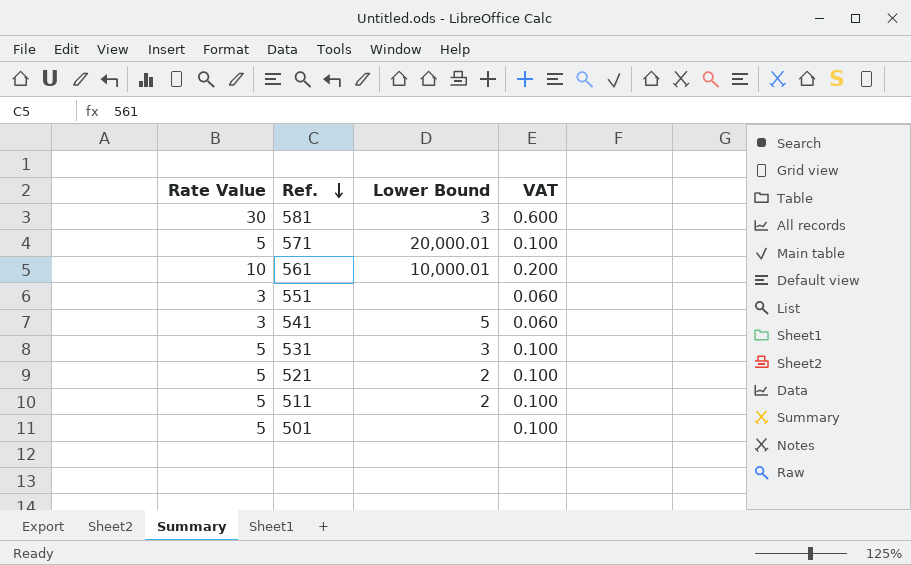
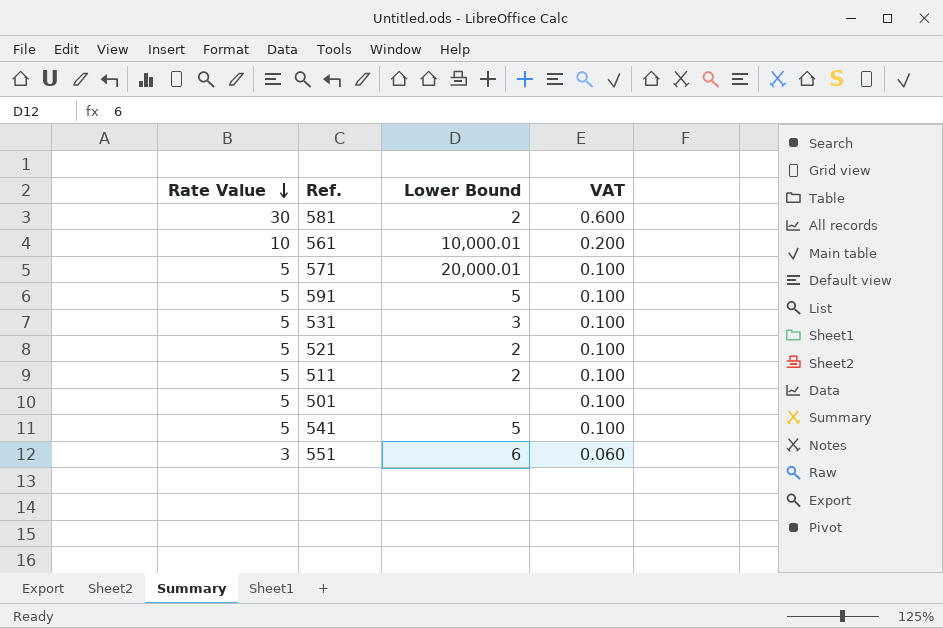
row order: Ref. descending -> Rate Value descending
581 | Lower Bound: 3 -> 2
row 591: none -> 5 | 5 | 0.100
541 | Rate Value: 3 -> 5
541 | VAT: 0.060 -> 0.100
551 | Lower Bound: none -> 6

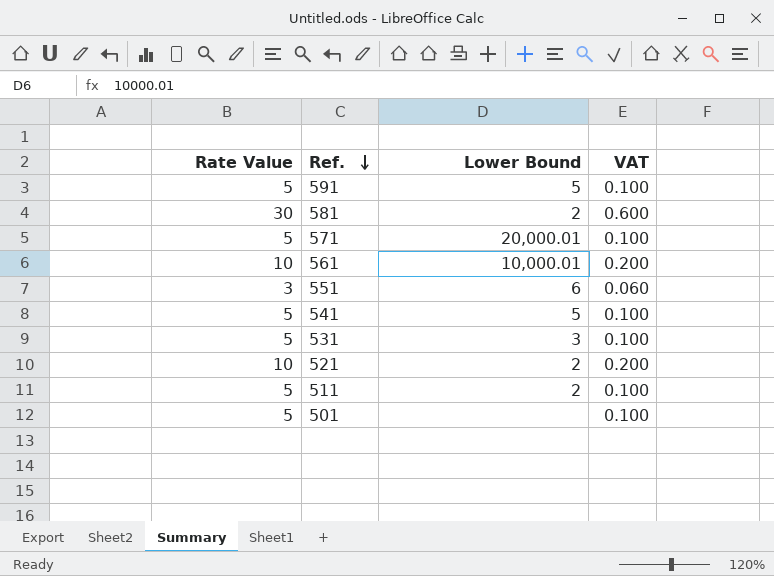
row order: Rate Value descending -> Ref. descending
521 | Rate Value: 5 -> 10
521 | VAT: 0.100 -> 0.200

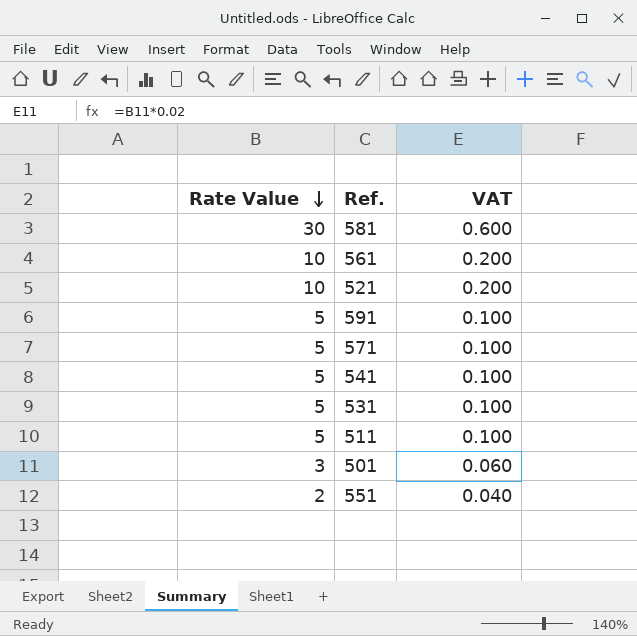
row order: Ref. descending -> Rate Value descending
column Lower Bound | position: 3 -> none
501 | Rate Value: 5 -> 3
501 | VAT: 0.100 -> 0.060
551 | Rate Value: 3 -> 2
551 | VAT: 0.060 -> 0.040

